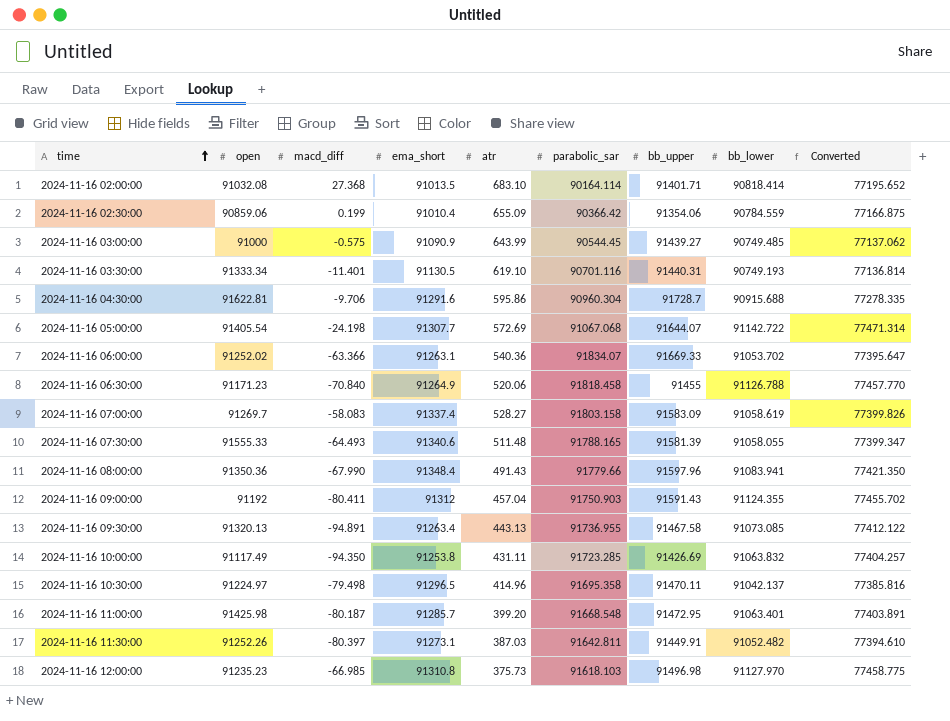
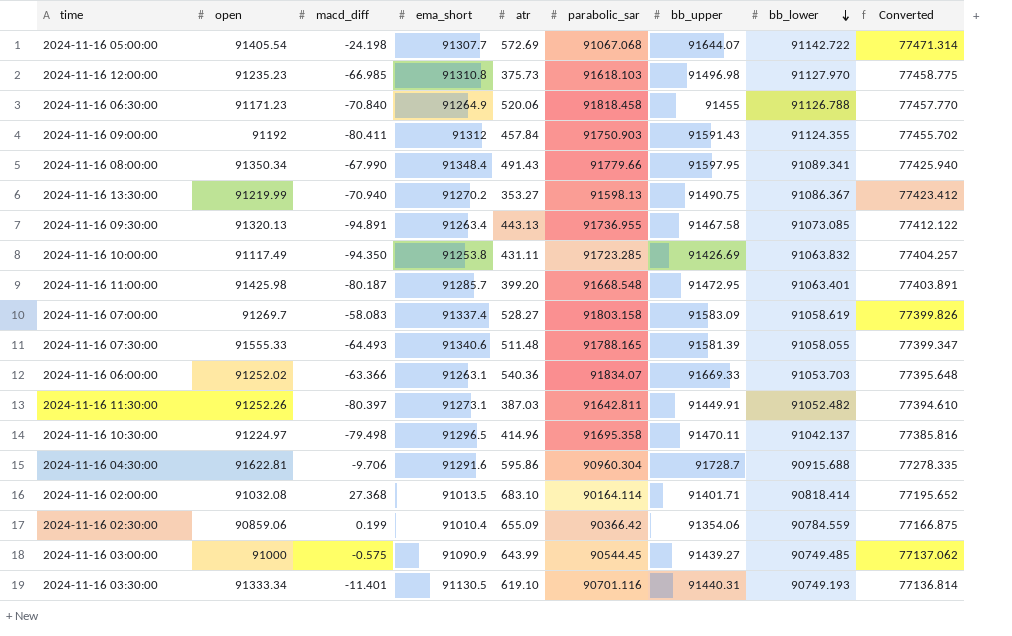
row order: time ascending -> bb_lower descending
2024-11-16 09:00:00 | atr: 457.04 -> 457.84
2024-11-16 08:00:00 | open: 91350.36 -> 91350.34
2024-11-16 08:00:00 | bb_upper: 91597.96 -> 91597.95
2024-11-16 08:00:00 | bb_lower: 91083.941 -> 91089.341
2024-11-16 08:00:00 | Converted: 77421.350 -> 77425.940
row 2024-11-16 13:30:00: none -> 91219.99 | -70.940 | 91270.2 | 353.27 | 91598.13 | 91490.75 | 91086.367 | 77423.412
2024-11-16 06:00:00 | bb_lower: 91053.702 -> 91053.703
2024-11-16 06:00:00 | Converted: 77395.647 -> 77395.648

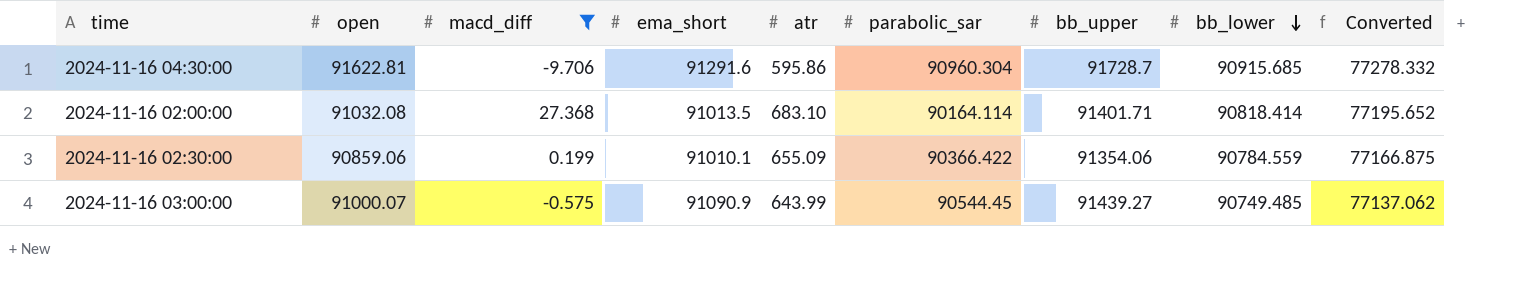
filter: none -> macd_diff >= -9.706
2024-11-16 04:30:00 | bb_lower: 90915.688 -> 90915.685
2024-11-16 04:30:00 | Converted: 77278.335 -> 77278.332
2024-11-16 02:30:00 | ema_short: 91010.4 -> 91010.1
2024-11-16 02:30:00 | parabolic_sar: 90366.42 -> 90366.422
2024-11-16 03:00:00 | open: 91000 -> 91000.07

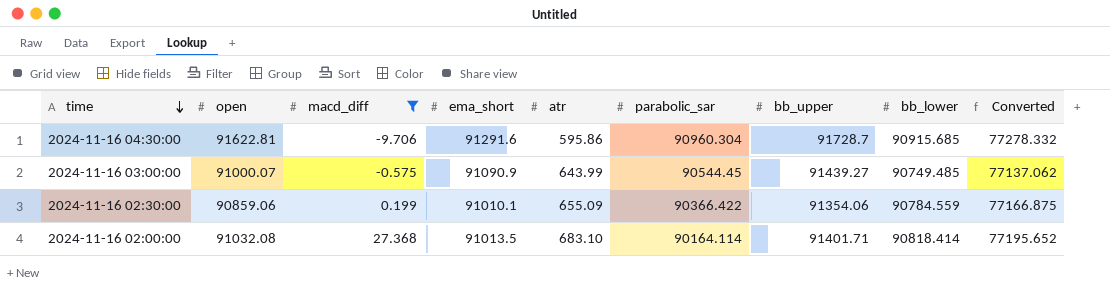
row order: bb_lower descending -> time descending

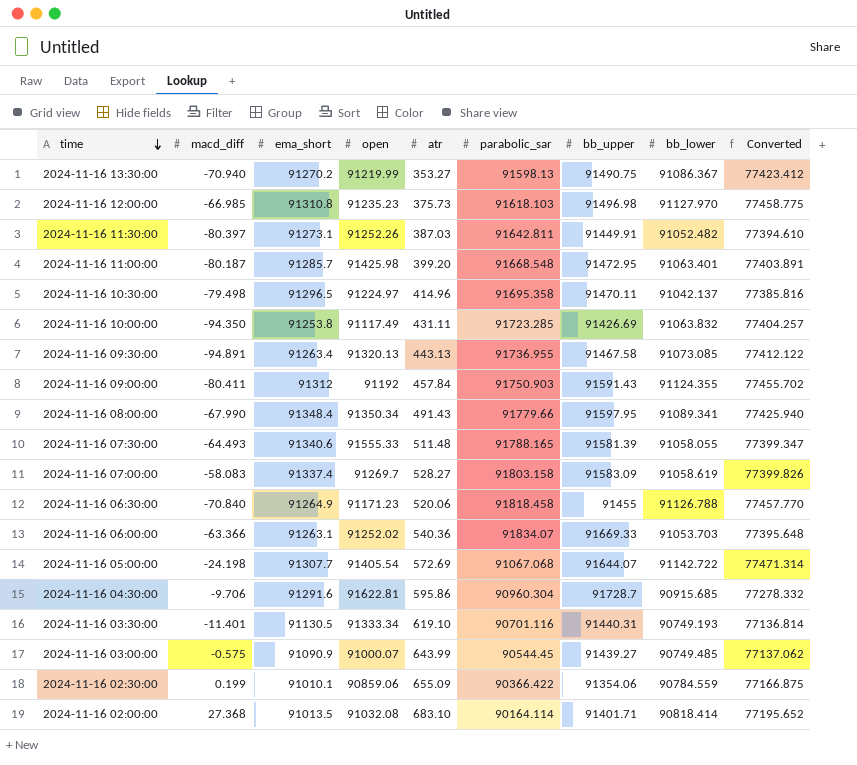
filter: macd_diff >= -9.706 -> none
column open | position: 2 -> 4

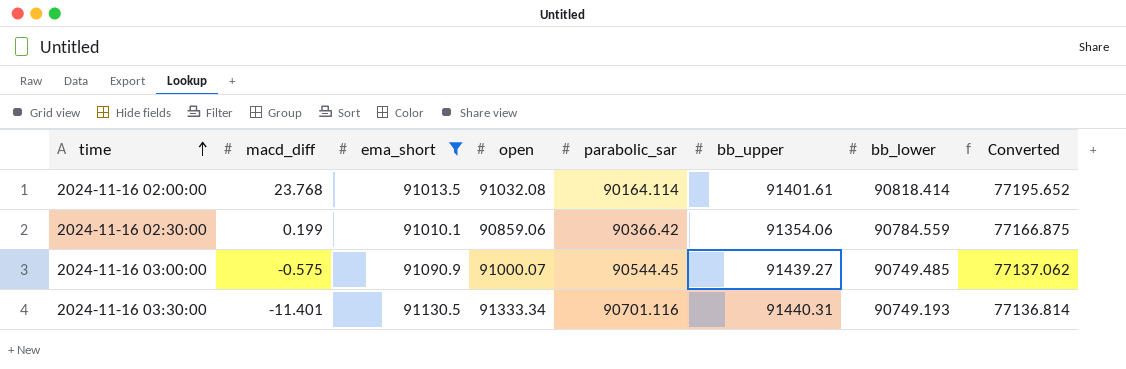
filter: none -> ema_short <= 91130.5
row order: time descending -> time ascending
column atr | position: 5 -> none
2024-11-16 02:00:00 | macd_diff: 27.368 -> 23.768
2024-11-16 02:00:00 | bb_upper: 91401.71 -> 91401.61
2024-11-16 02:30:00 | parabolic_sar: 90366.422 -> 90366.42

